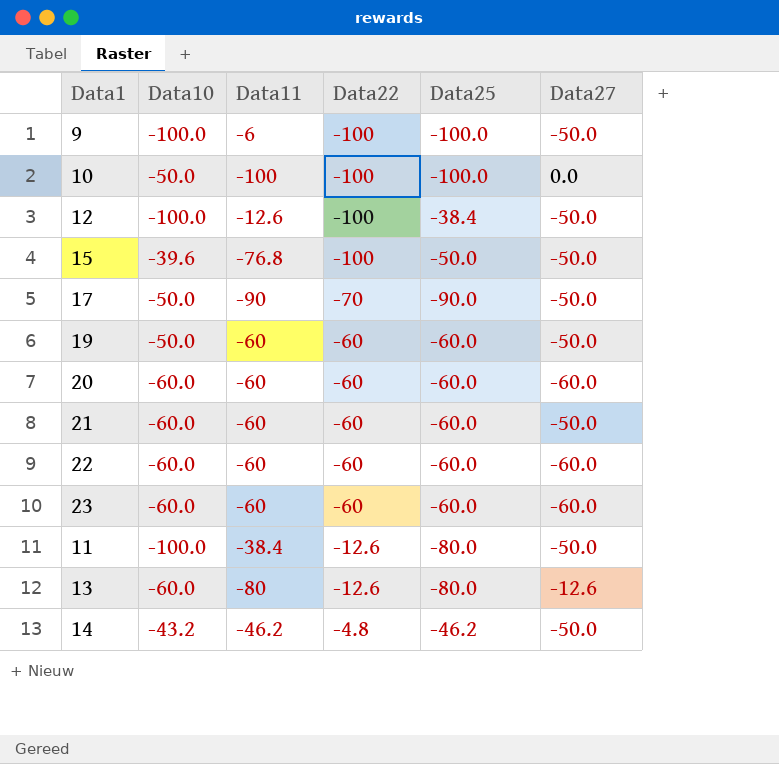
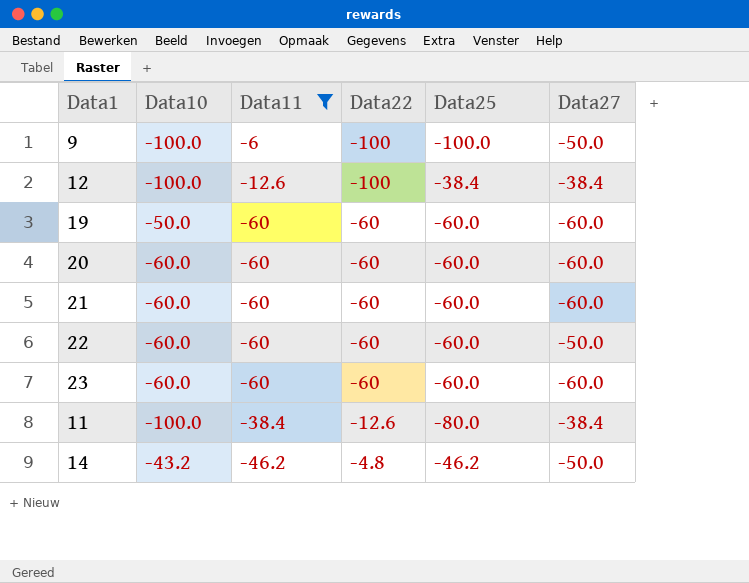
filter: none -> Data11 >= -60
12 | Data27: -50.0 -> -38.4
19 | Data27: -50.0 -> -60.0
21 | Data27: -50.0 -> -60.0
22 | Data27: -60.0 -> -50.0
11 | Data27: -50.0 -> -38.4

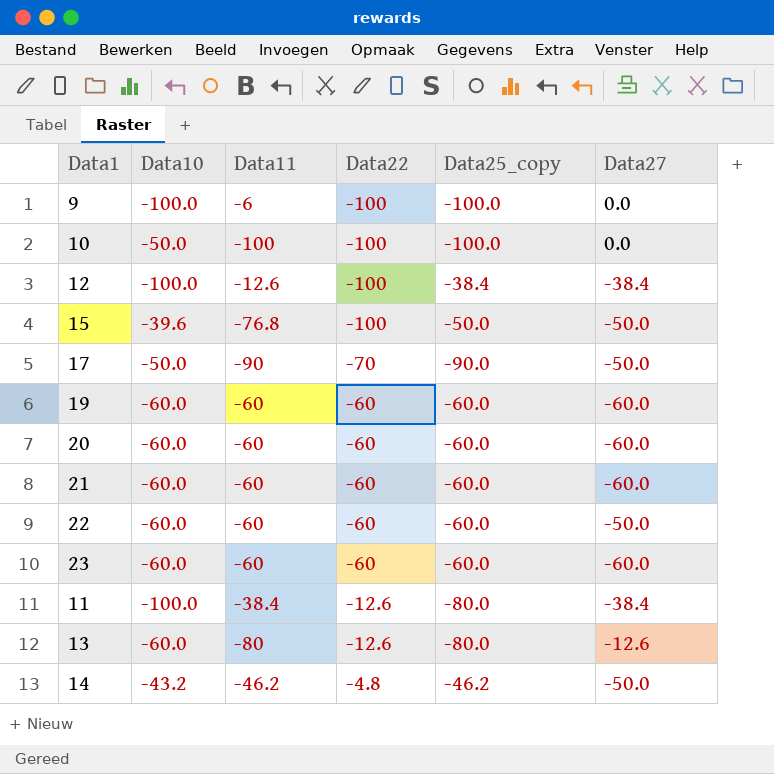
filter: Data11 >= -60 -> none
column name: Data25 -> Data25_copy
9 | Data27: -50.0 -> 0.0
19 | Data10: -50.0 -> -60.0

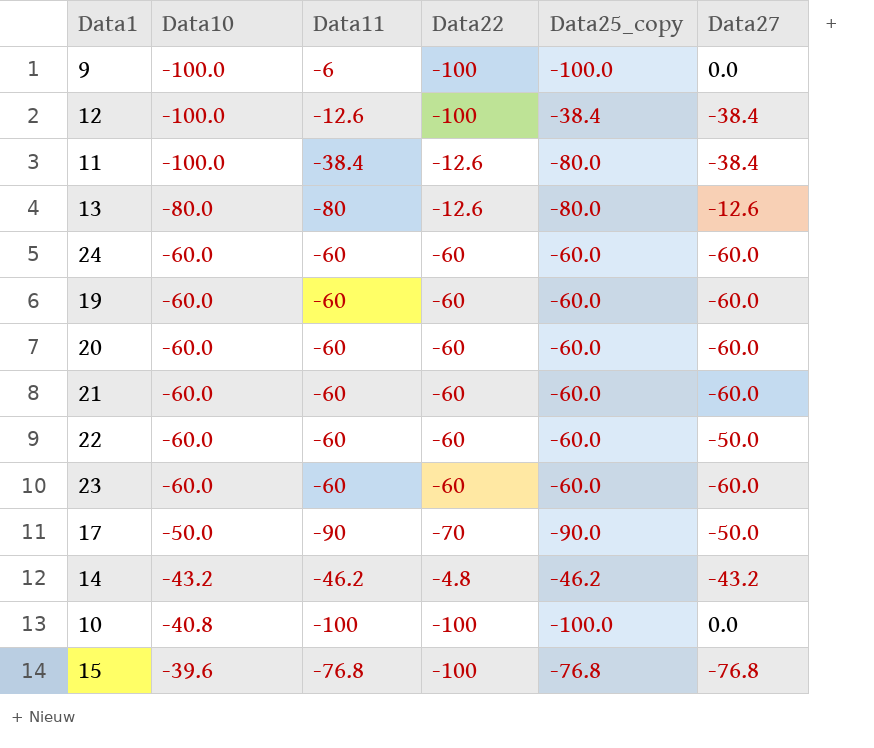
row order: Data22 ascending -> Data10 ascending
13 | Data10: -60.0 -> -80.0
row 24: none -> -60.0 | -60 | -60 | -60.0 | -60.0
14 | Data27: -50.0 -> -43.2
10 | Data10: -50.0 -> -40.8
15 | Data25_copy: -50.0 -> -76.8
15 | Data27: -50.0 -> -76.8

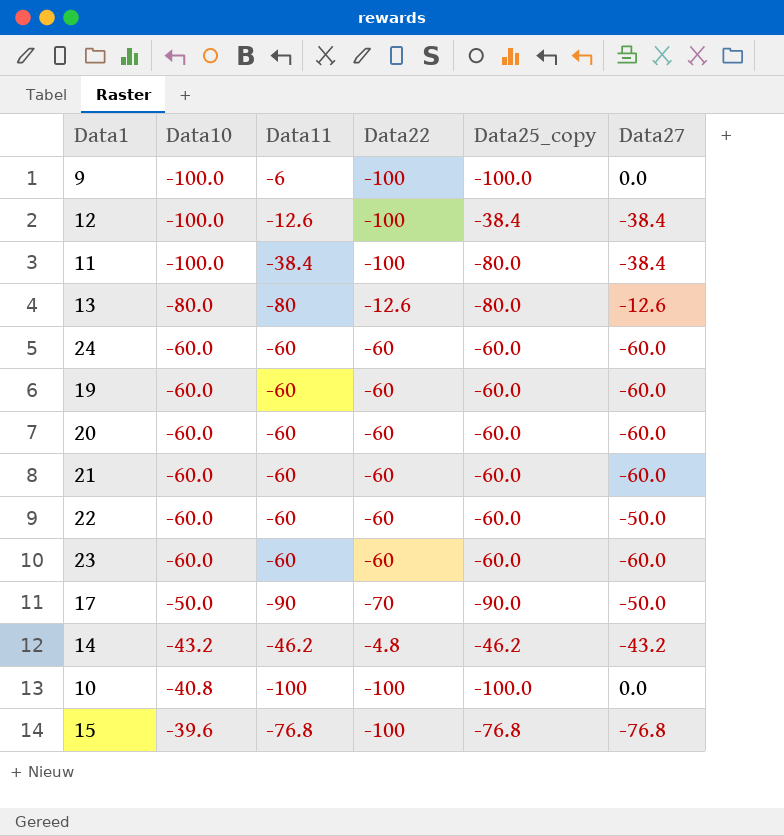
11 | Data22: -12.6 -> -100

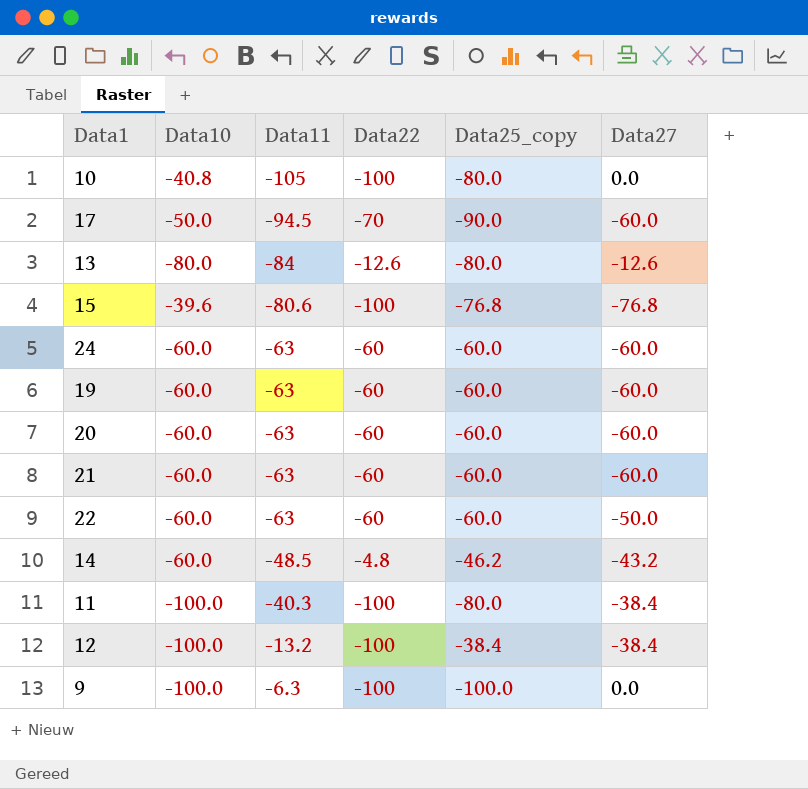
row order: Data10 ascending -> Data11 ascending
row 23: -60.0 | -60 | -60 | -60.0 | -60.0 -> none
10 | Data11: -100 -> -105
10 | Data25_copy: -100.0 -> -80.0
17 | Data11: -90 -> -94.5
17 | Data27: -50.0 -> -60.0
13 | Data11: -80 -> -84
15 | Data11: -76.8 -> -80.6
24 | Data11: -60 -> -63
19 | Data11: -60 -> -63
20 | Data11: -60 -> -63
21 | Data11: -60 -> -63
22 | Data11: -60 -> -63
14 | Data10: -43.2 -> -60.0
14 | Data11: -46.2 -> -48.5
11 | Data11: -38.4 -> -40.3
12 | Data11: -12.6 -> -13.2
9 | Data11: -6 -> -6.3

